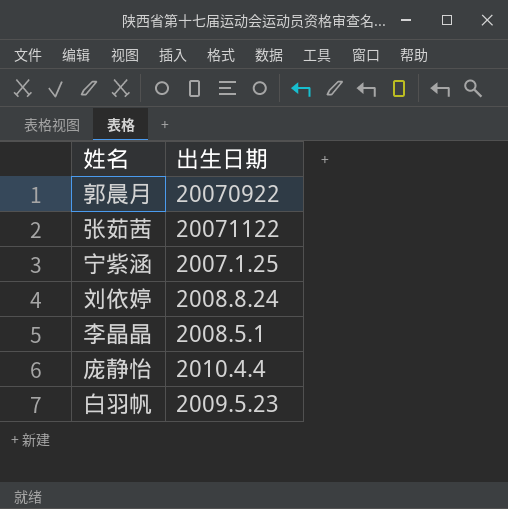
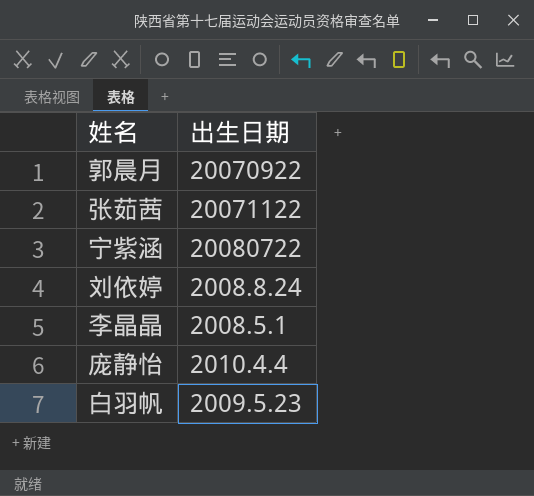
宁紫涵 | 出生日期: 2007.1.25 -> 20080722

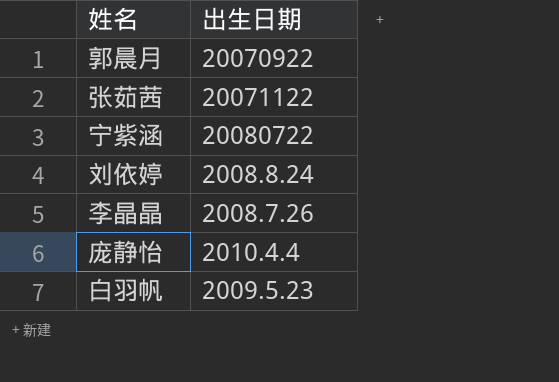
李晶晶 | 出生日期: 2008.5.1 -> 2008.7.26

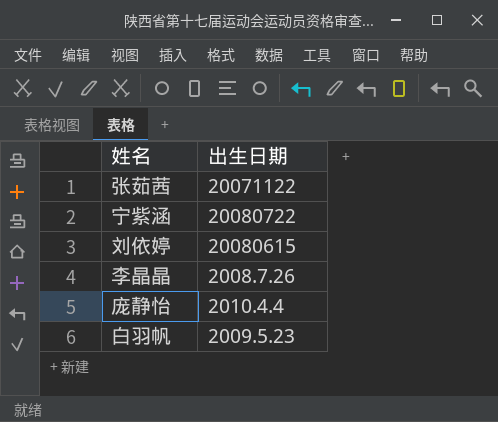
row 郭晨月: 20070922 -> none
刘依婷 | 出生日期: 2008.8.24 -> 20080615

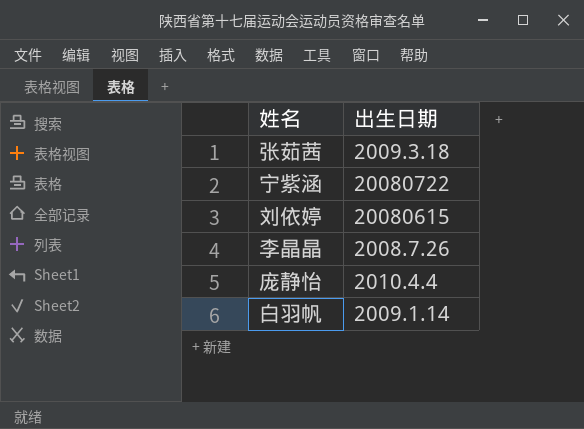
张茹茜 | 出生日期: 20071122 -> 2009.3.18
白羽帆 | 出生日期: 2009.5.23 -> 2009.1.14

